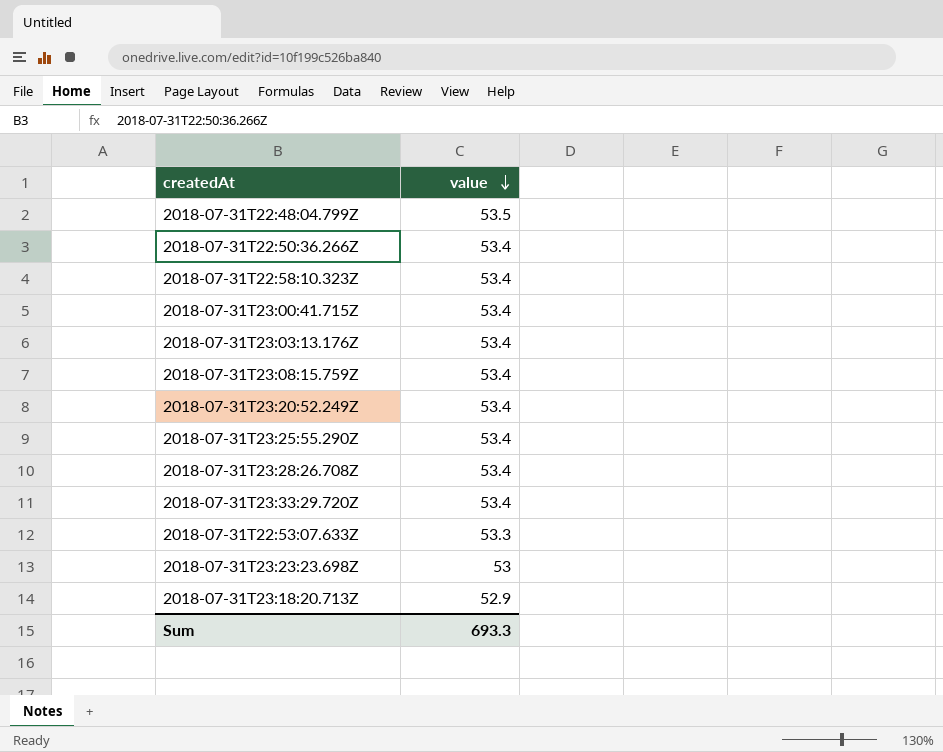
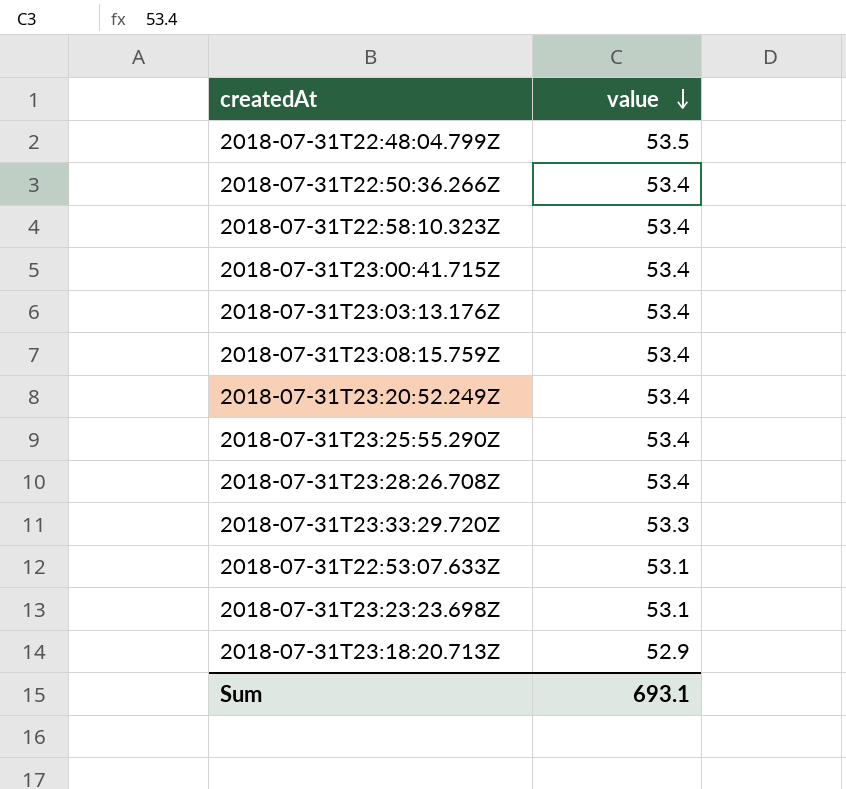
2018-07-31T23:33:29.720Z | value: 53.4 -> 53.3
2018-07-31T22:53:07.633Z | value: 53.3 -> 53.1
2018-07-31T23:23:23.698Z | value: 53 -> 53.1
Sum | value: 693.3 -> 693.1

